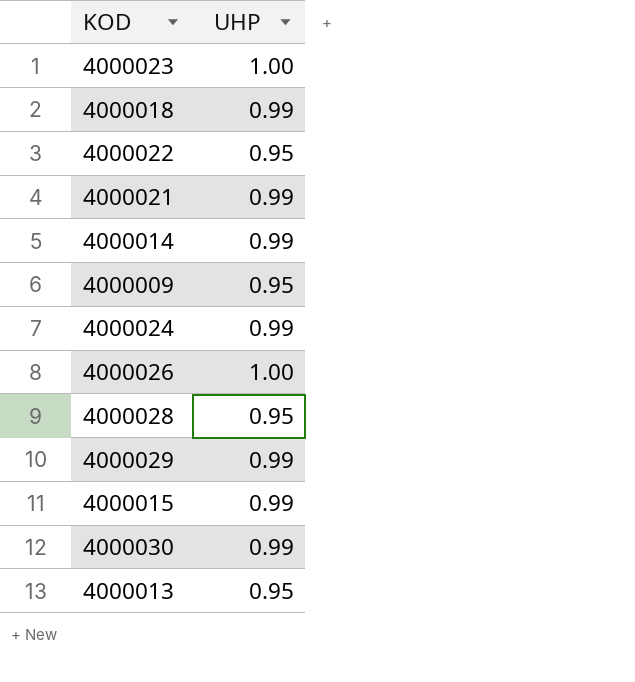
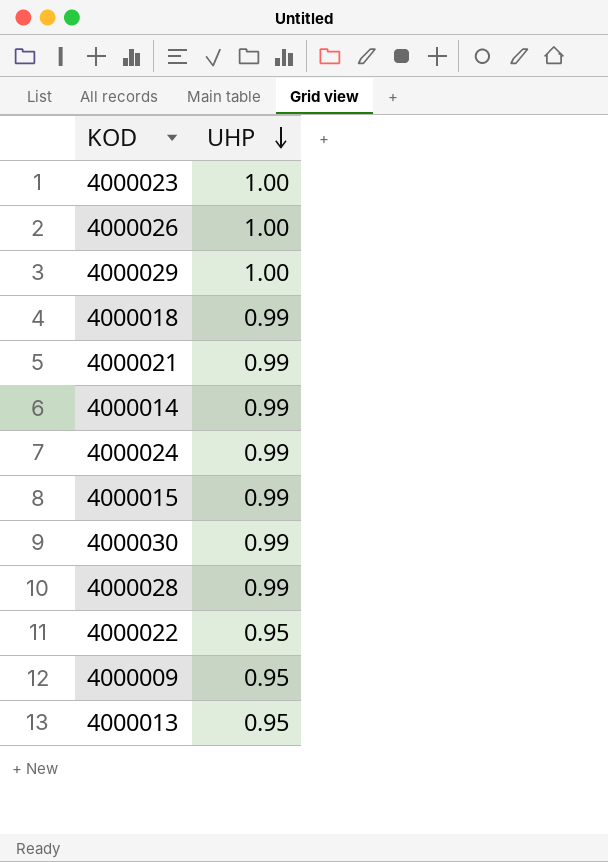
row order: none -> UHP descending
4000029 | UHP: 0.99 -> 1.00
4000028 | UHP: 0.95 -> 0.99

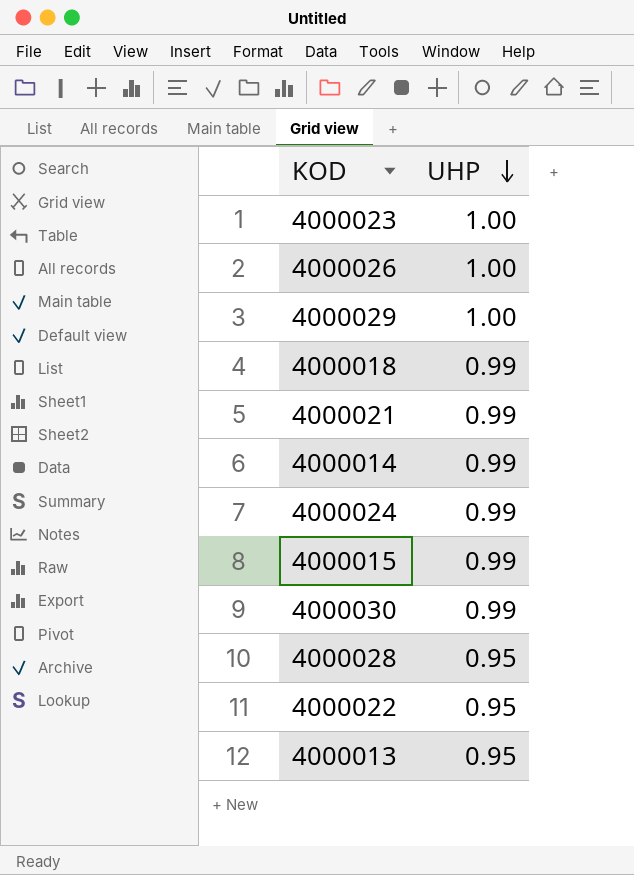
row 4000009: 0.95 -> none
4000028 | UHP: 0.99 -> 0.95

